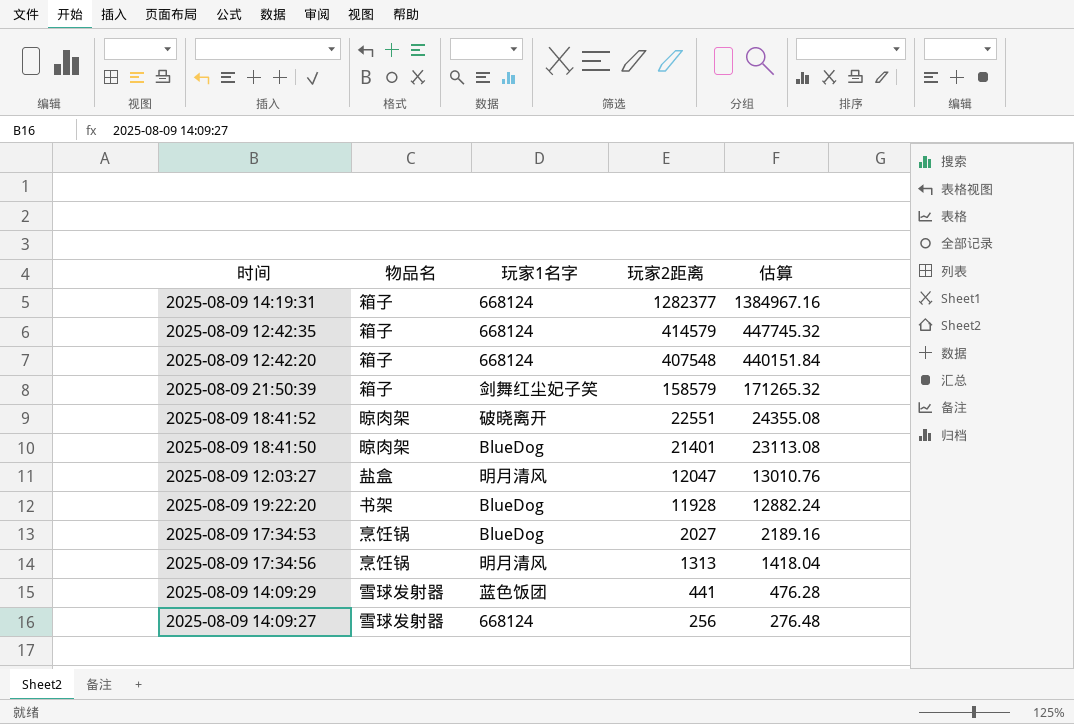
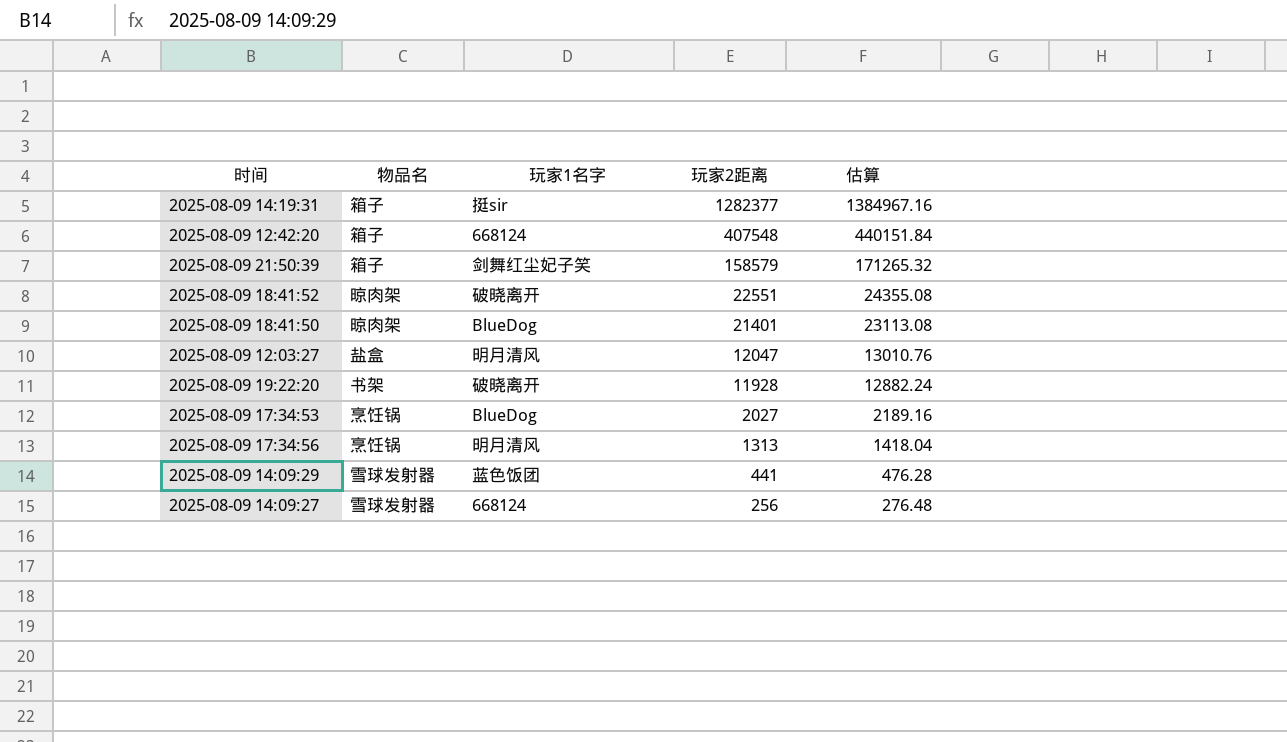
row 2025-08-09 12:42:35: 箱子 | 668124 | 414579 | 447745.32 -> none
2025-08-09 14:19:31 | 玩家1名字: 668124 -> 挺sir
2025-08-09 19:22:20 | 玩家1名字: BlueDog -> 破晓离开

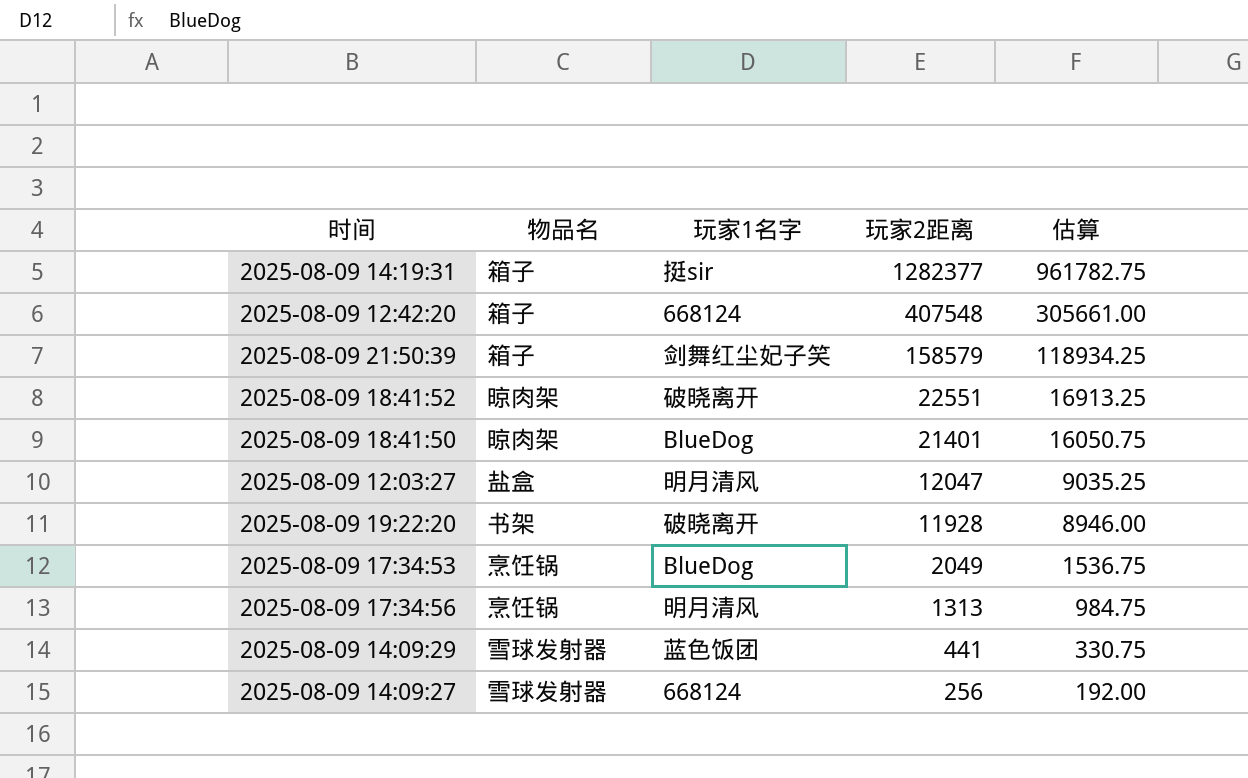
column 估算 | formula: [玩家2距离] * 1.08 -> [玩家2距离] * 0.75
2025-08-09 17:34:53 | 玩家2距离: 2027 -> 2049

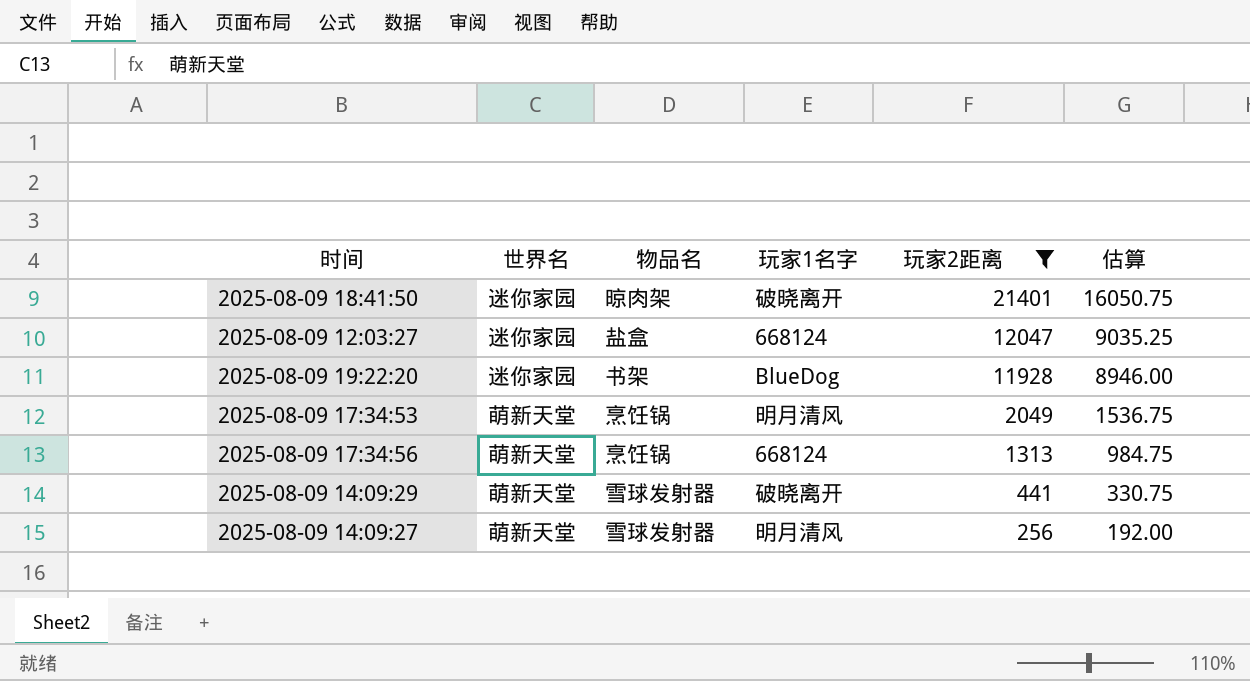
filter: none -> 玩家2距离 <= 21401
column 世界名 | position: none -> 2
2025-08-09 18:41:50 | 玩家1名字: BlueDog -> 破晓离开
2025-08-09 12:03:27 | 玩家1名字: 明月清风 -> 668124
2025-08-09 19:22:20 | 玩家1名字: 破晓离开 -> BlueDog
2025-08-09 17:34:53 | 玩家1名字: BlueDog -> 明月清风
2025-08-09 17:34:56 | 玩家1名字: 明月清风 -> 668124
2025-08-09 14:09:29 | 玩家1名字: 蓝色饭团 -> 破晓离开
2025-08-09 14:09:27 | 玩家1名字: 668124 -> 明月清风

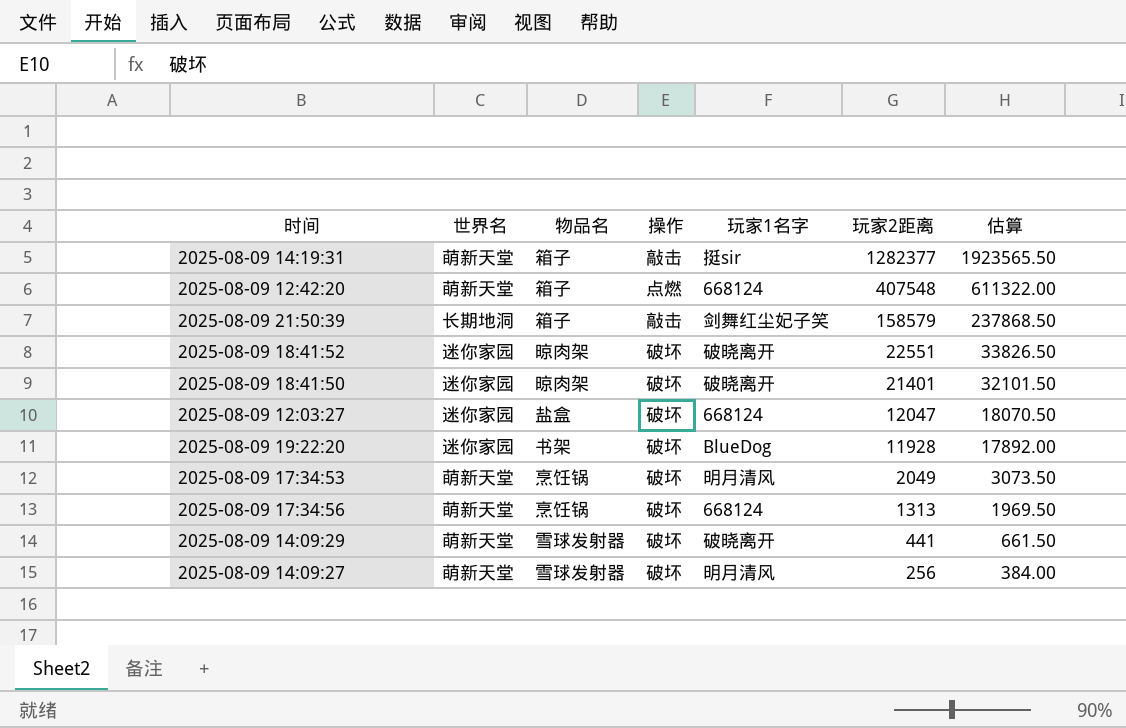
filter: 玩家2距离 <= 21401 -> none
column 操作 | position: none -> 4
column 估算 | formula: [玩家2距离] * 0.75 -> [玩家2距离] * 1.5

